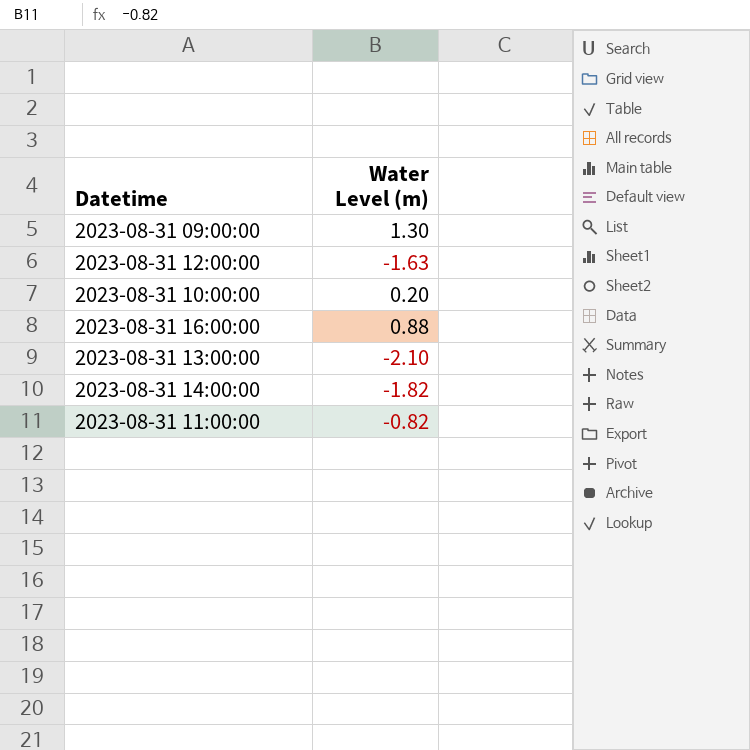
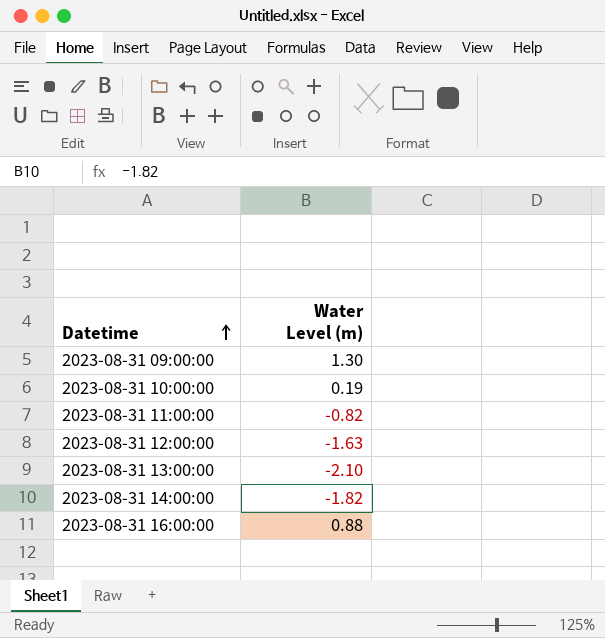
row order: none -> Datetime ascending
2023-08-31 10:00:00 | Water Level (m): 0.20 -> 0.19

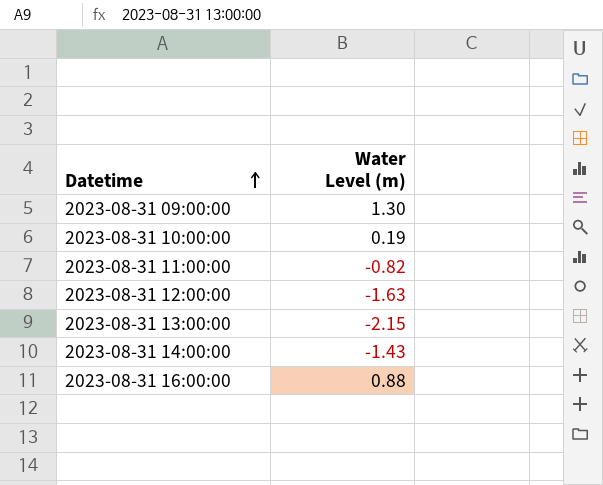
2023-08-31 13:00:00 | Water Level (m): -2.10 -> -2.15
2023-08-31 14:00:00 | Water Level (m): -1.82 -> -1.43

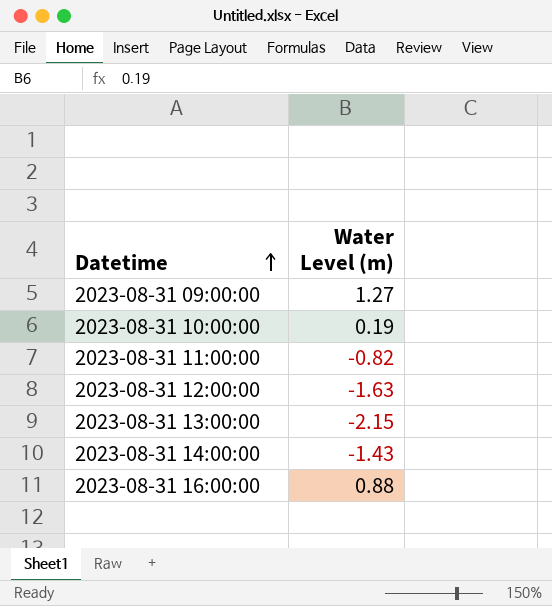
2023-08-31 09:00:00 | Water Level (m): 1.30 -> 1.27

